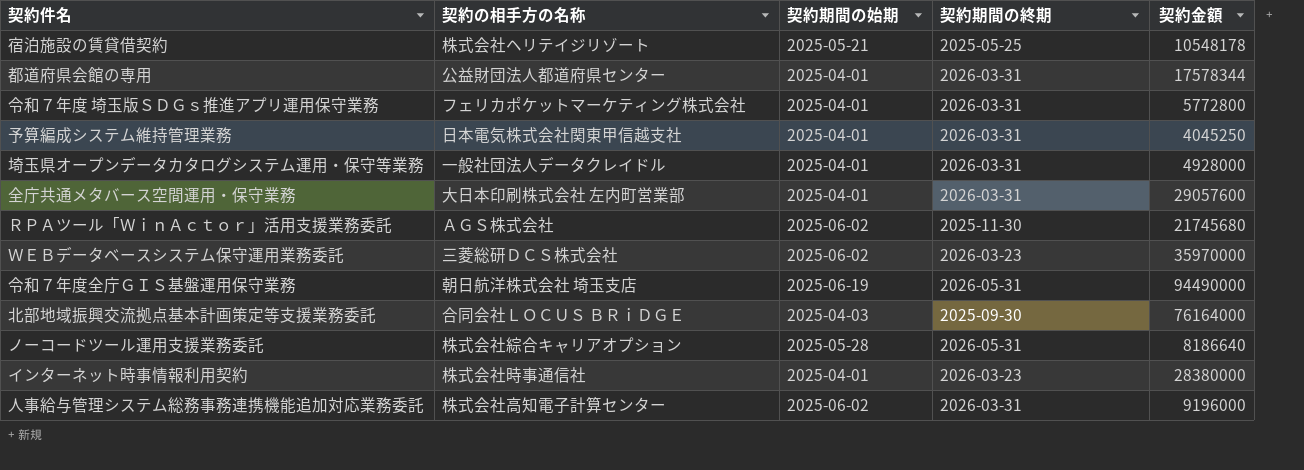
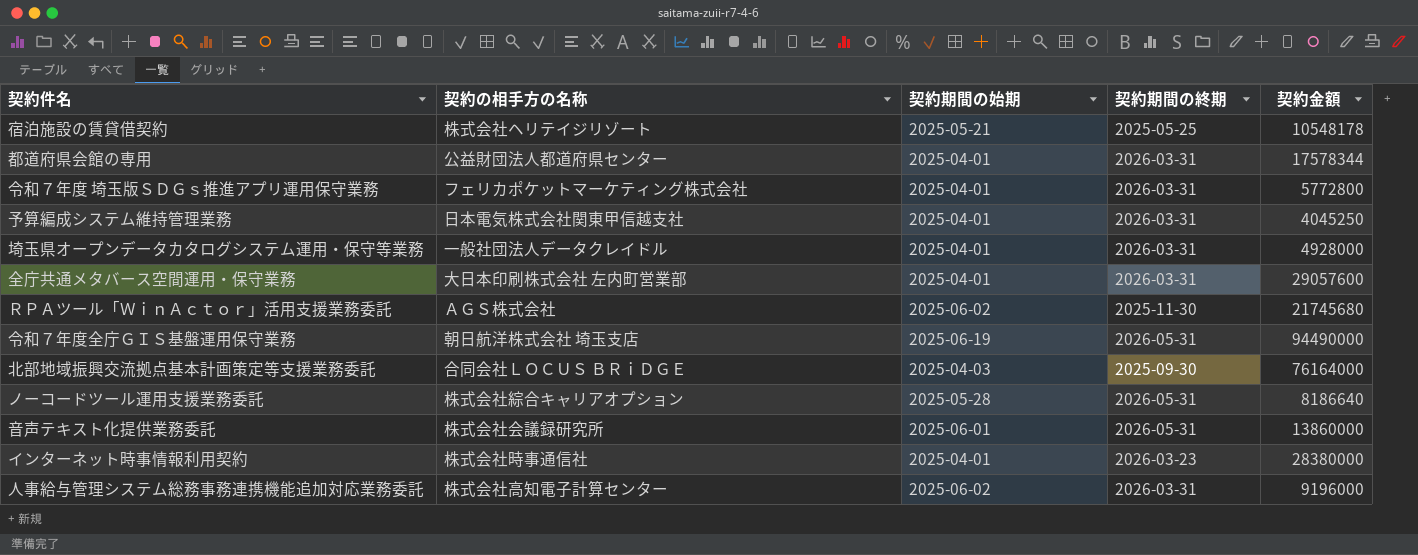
row ＷＥＢデータベースシステム保守運用業務委託: 三菱総研ＤＣＳ株式会社 | 2025-06-02 | 2026-03-23 | 35970000 -> none
row 音声テキスト化提供業務委託: none -> 株式会社会議録研究所 | 2025-06-01 | 2026-05-31 | 13860000

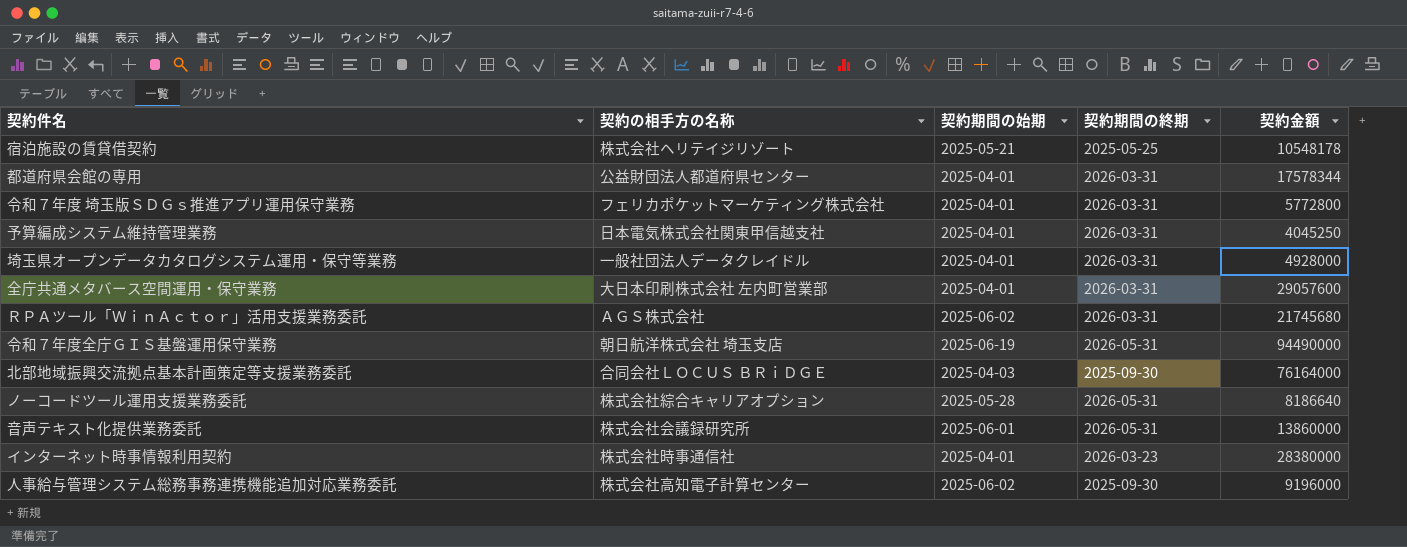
ＲＰＡツール「ＷｉｎＡｃｔｏｒ」活用支援業務委託 | 契約期間の終期: 2025-11-30 -> 2026-03-31
人事給与管理システム総務事務連携機能追加対応業務委託 | 契約期間の終期: 2026-03-31 -> 2025-09-30

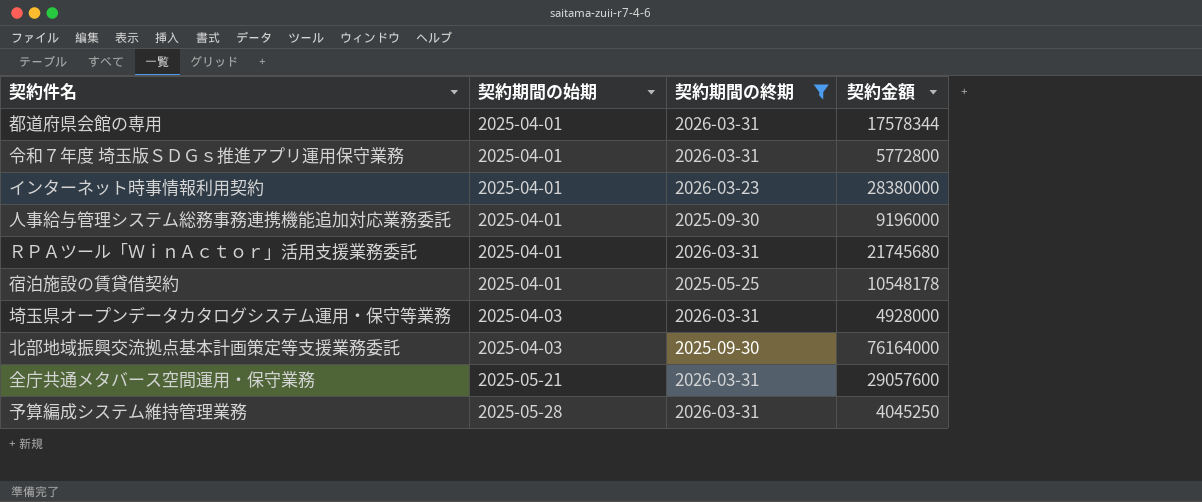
filter: none -> 契約期間の終期 != 2026-05-31
row order: none -> 契約期間の始期 ascending
column 契約の相手方の名称 | position: 2 -> none
人事給与管理システム総務事務連携機能追加対応業務委託 | 契約期間の始期: 2025-06-02 -> 2025-04-01
ＲＰＡツール「ＷｉｎＡｃｔｏｒ」活用支援業務委託 | 契約期間の始期: 2025-06-02 -> 2025-04-01
宿泊施設の賃貸借契約 | 契約期間の始期: 2025-05-21 -> 2025-04-01
埼玉県オープンデータカタログシステム運用・保守等業務 | 契約期間の始期: 2025-04-01 -> 2025-04-03
全庁共通メタバース空間運用・保守業務 | 契約期間の始期: 2025-04-01 -> 2025-05-21
予算編成システム維持管理業務 | 契約期間の始期: 2025-04-01 -> 2025-05-28

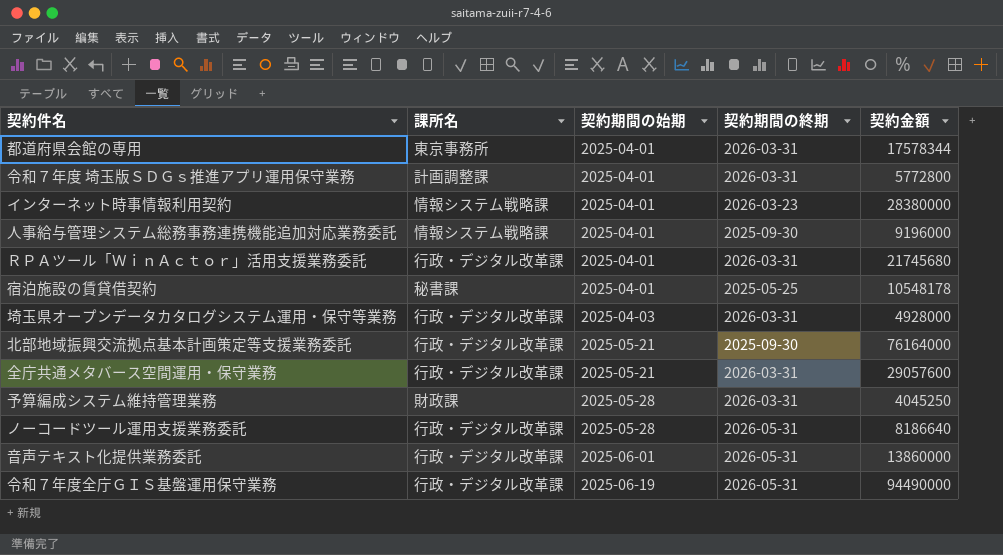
filter: 契約期間の終期 != 2026-05-31 -> none
column 課所名 | position: none -> 2
北部地域振興交流拠点基本計画策定等支援業務委託 | 契約期間の始期: 2025-04-03 -> 2025-05-21

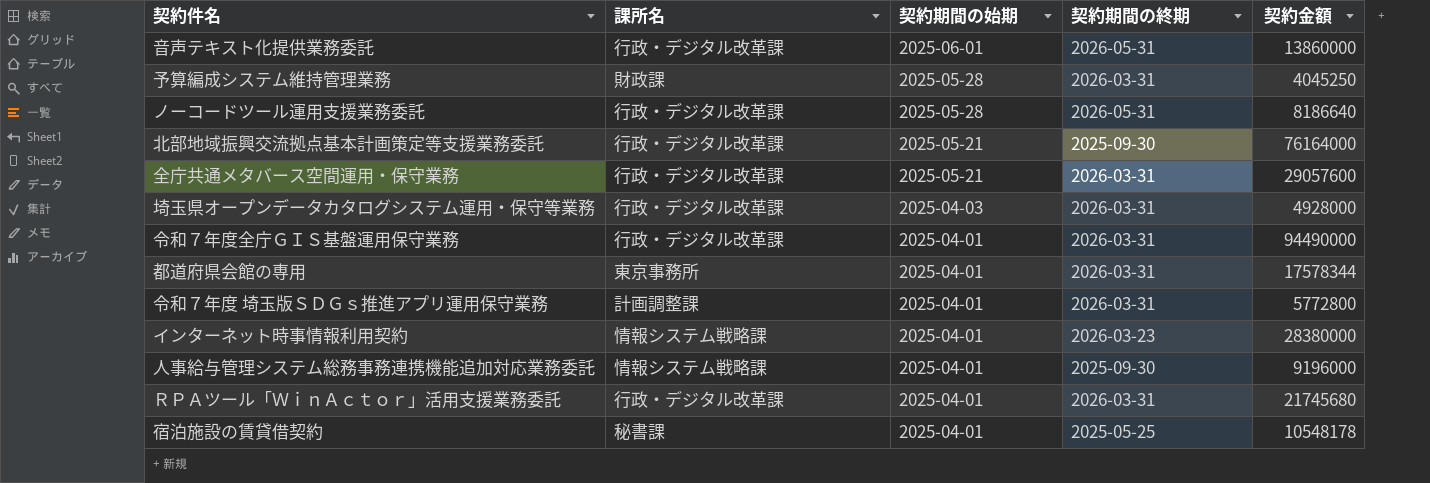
row order: 契約期間の始期 ascending -> 契約期間の始期 descending
令和７年度全庁ＧＩＳ基盤運用保守業務 | 契約期間の始期: 2025-06-19 -> 2025-04-01
令和７年度全庁ＧＩＳ基盤運用保守業務 | 契約期間の終期: 2026-05-31 -> 2026-03-31

